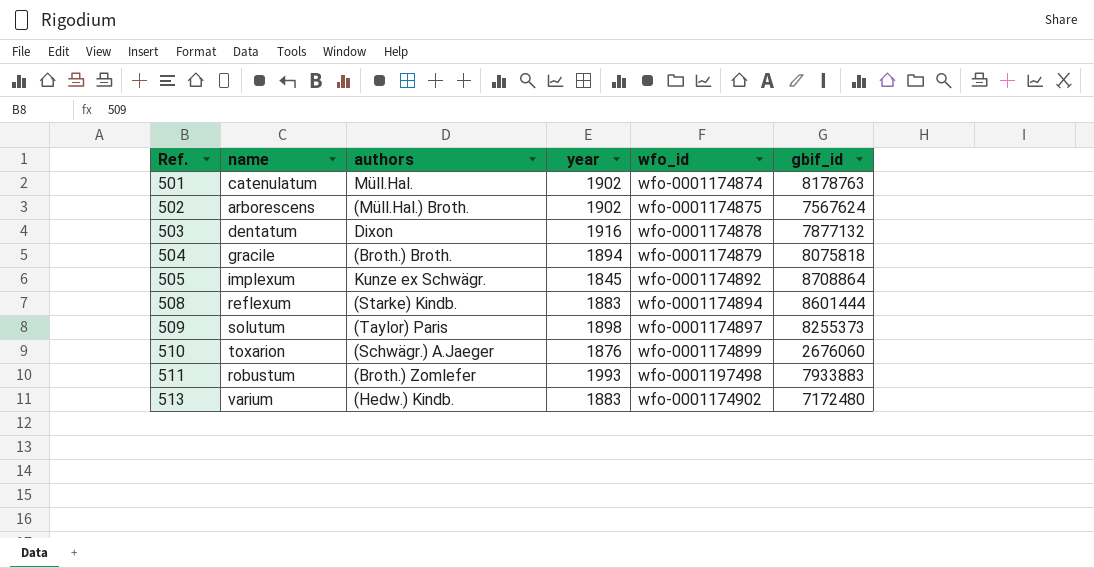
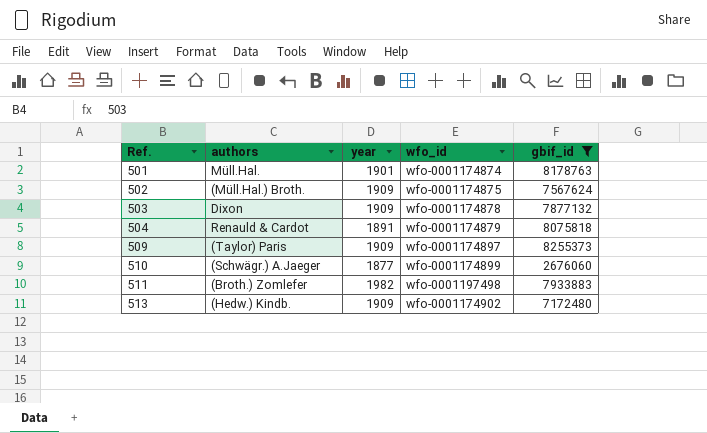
filter: none -> gbif_id <= 8255373
column name | position: 2 -> none
501 | year: 1902 -> 1901
502 | year: 1902 -> 1909
503 | year: 1916 -> 1909
504 | authors: (Broth.) Broth. -> Renauld & Cardot
504 | year: 1894 -> 1891
509 | year: 1898 -> 1909
510 | year: 1876 -> 1877
511 | year: 1993 -> 1982
513 | year: 1883 -> 1909

